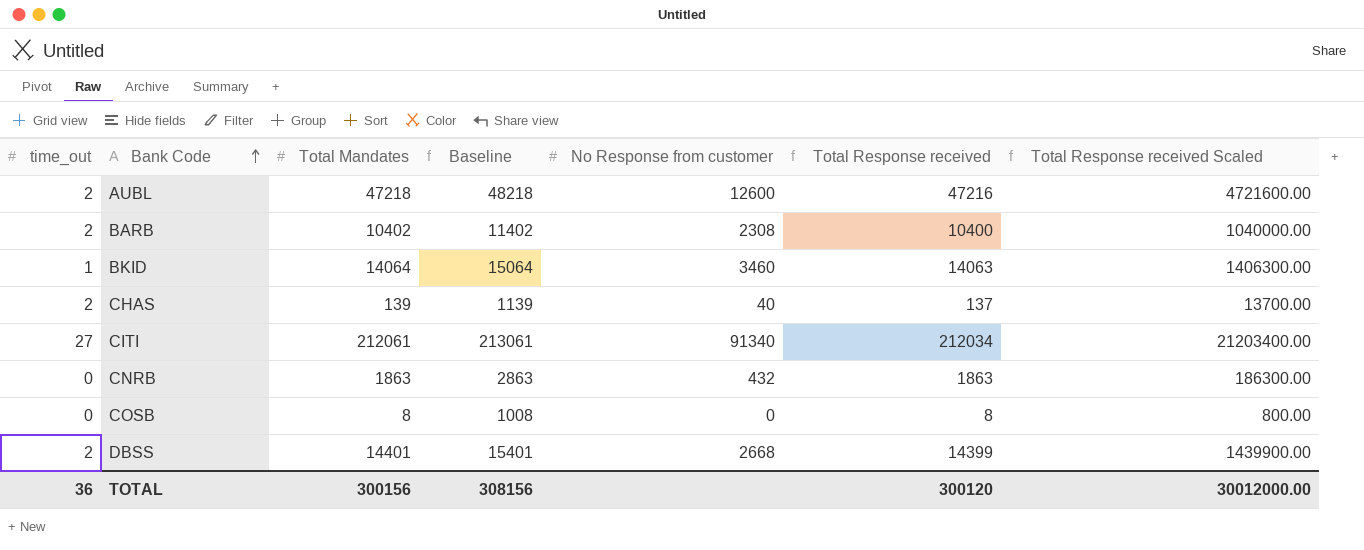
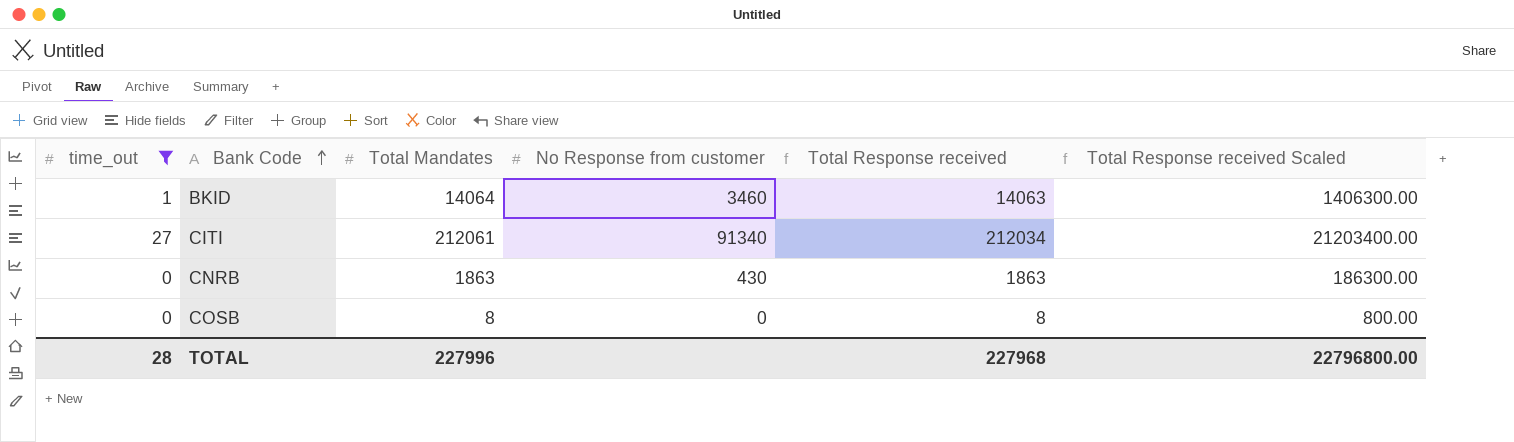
filter: none -> time_out != 2
column Baseline | formula: [Total Mandates] + 1000 -> none
CNRB | No Response from customer: 432 -> 430
TOTAL | time_out: 36 -> 28
TOTAL | Total Mandates: 300156 -> 227996
TOTAL | Total Response received: 300120 -> 227968
TOTAL | Total Response received Scaled: 30012000.00 -> 22796800.00

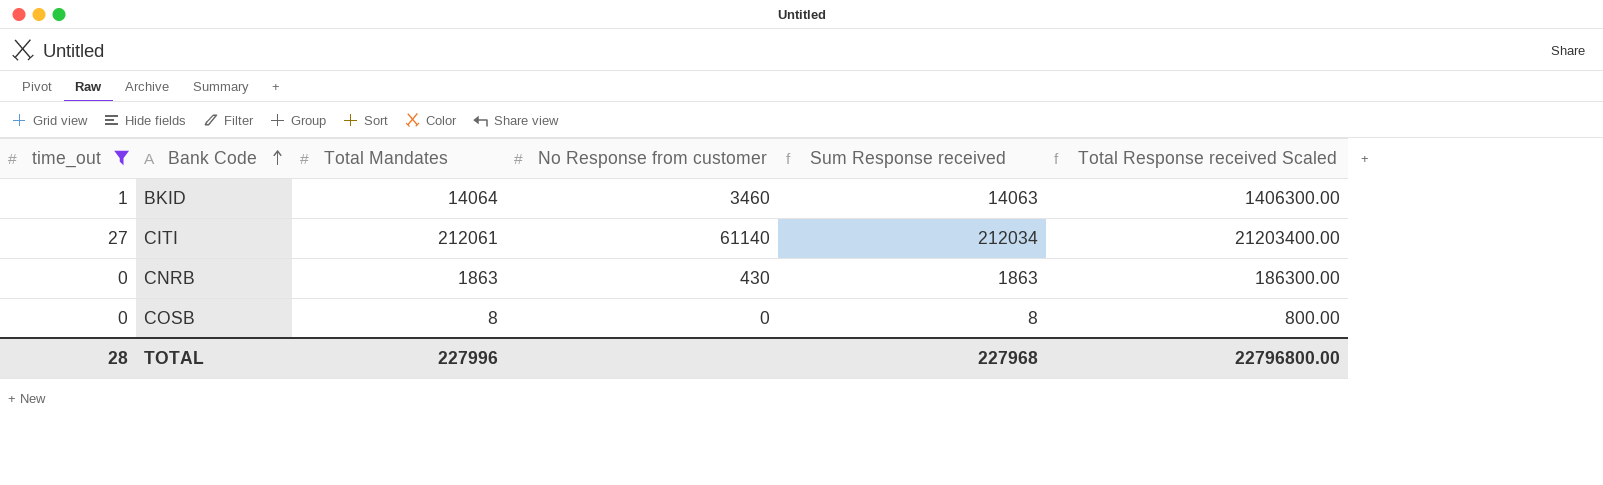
column name: Total Response received -> Sum Response received
CITI | No Response from customer: 91340 -> 61140

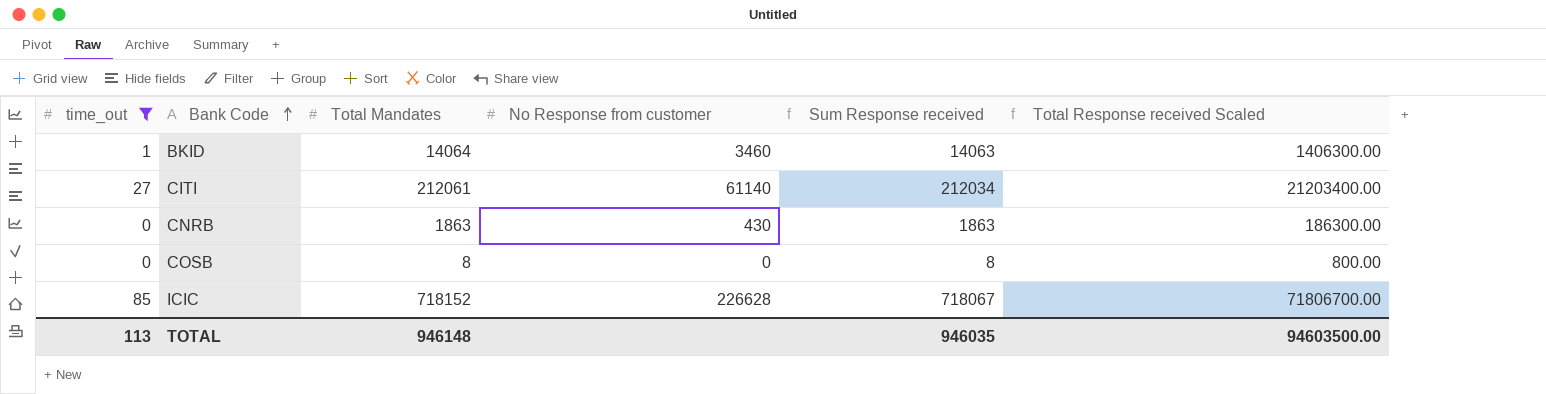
row ICIC: none -> 85 | 718152 | 226628 | 718067 | 71806700.00
TOTAL | time_out: 28 -> 113
TOTAL | Total Mandates: 227996 -> 946148
TOTAL | Sum Response received: 227968 -> 946035
TOTAL | Total Response received Scaled: 22796800.00 -> 94603500.00

